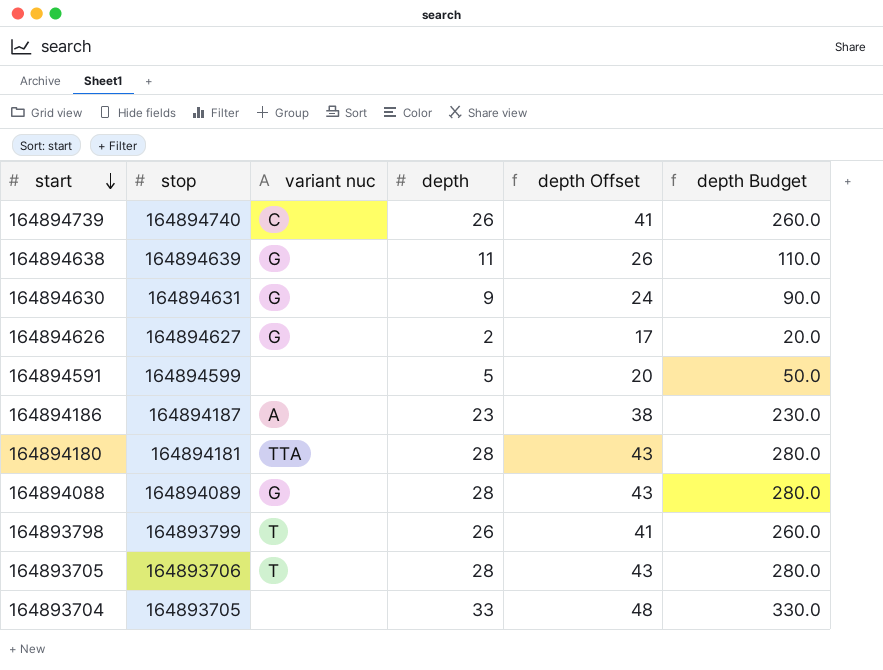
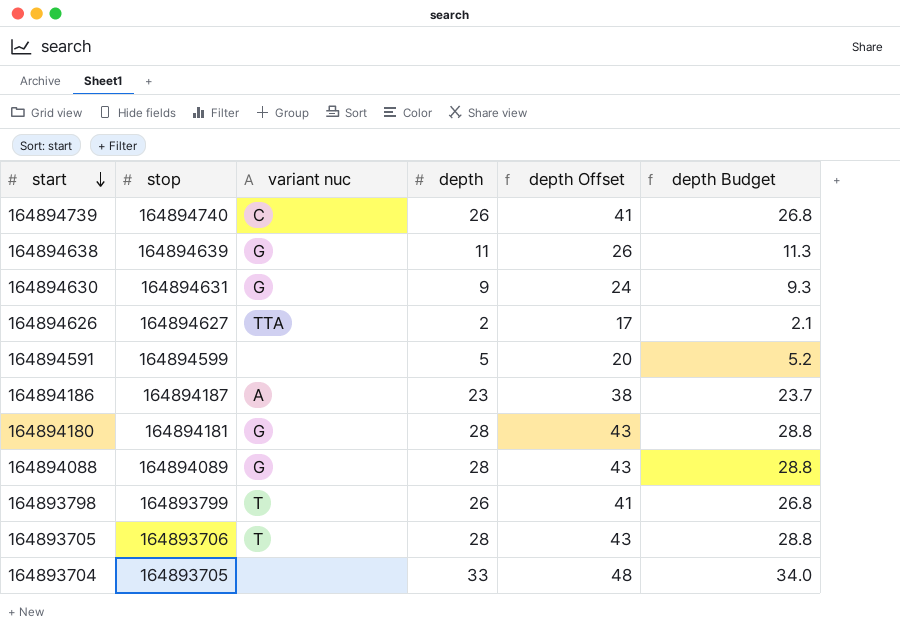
column depth Budget | formula: [depth] * 10 -> [depth] * 1.03
164894626 | variant nuc: G -> TTA
164894180 | variant nuc: TTA -> G

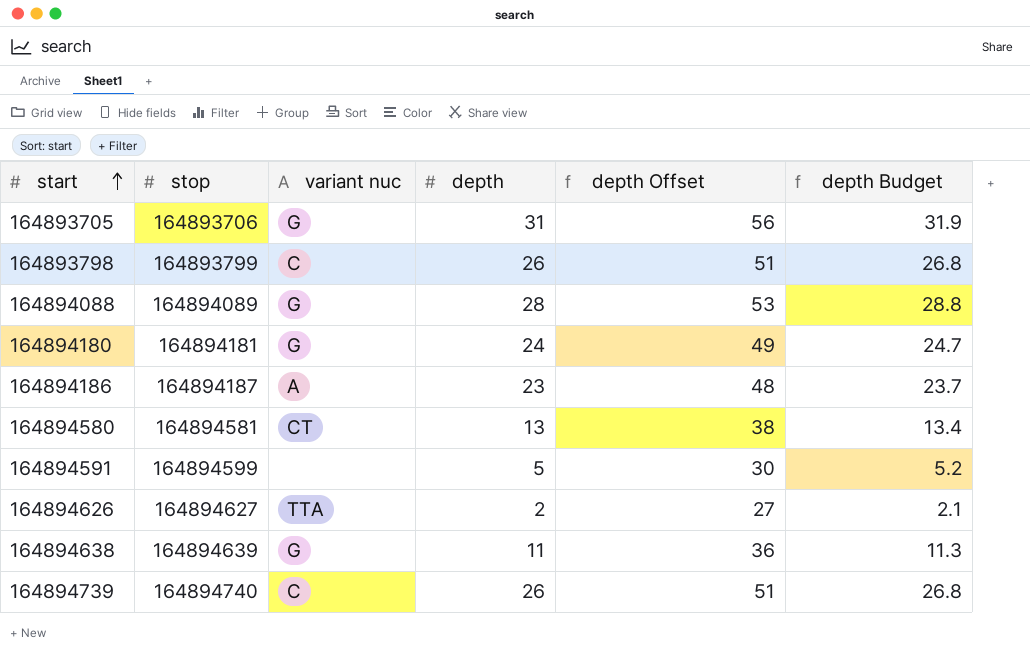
row order: start descending -> start ascending
column depth Offset | formula: [depth] + 15 -> [depth] + 25
row 164894630: 164894631 | G | 9 | 24 | 9.3 -> none
row 164893704: 164893705 | none | 33 | 48 | 34.0 -> none
164893705 | variant nuc: T -> G
164893705 | depth: 28 -> 31
164893705 | depth Budget: 28.8 -> 31.9
164893798 | variant nuc: T -> C
164894180 | depth: 28 -> 24
164894180 | depth Budget: 28.8 -> 24.7
row 164894580: none -> 164894581 | CT | 13 | 38 | 13.4

